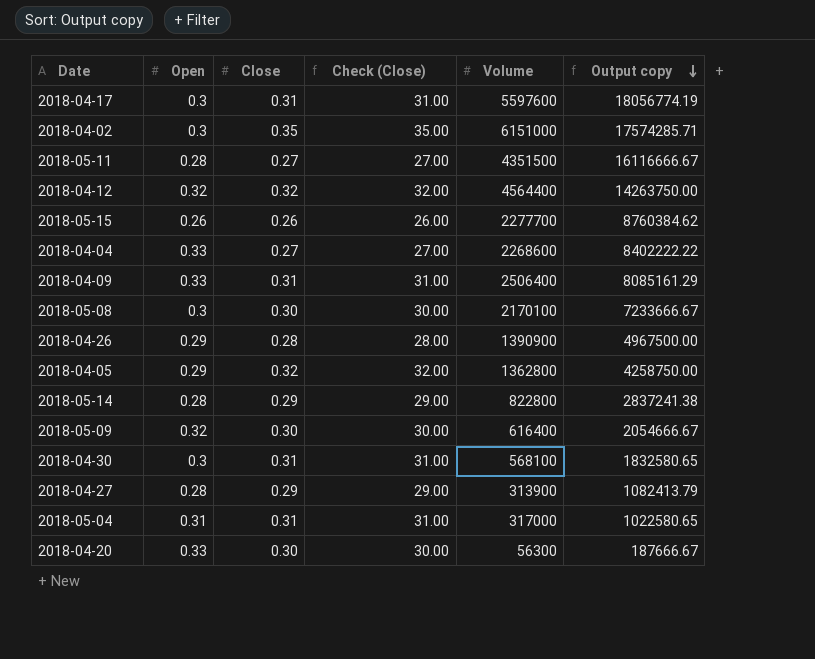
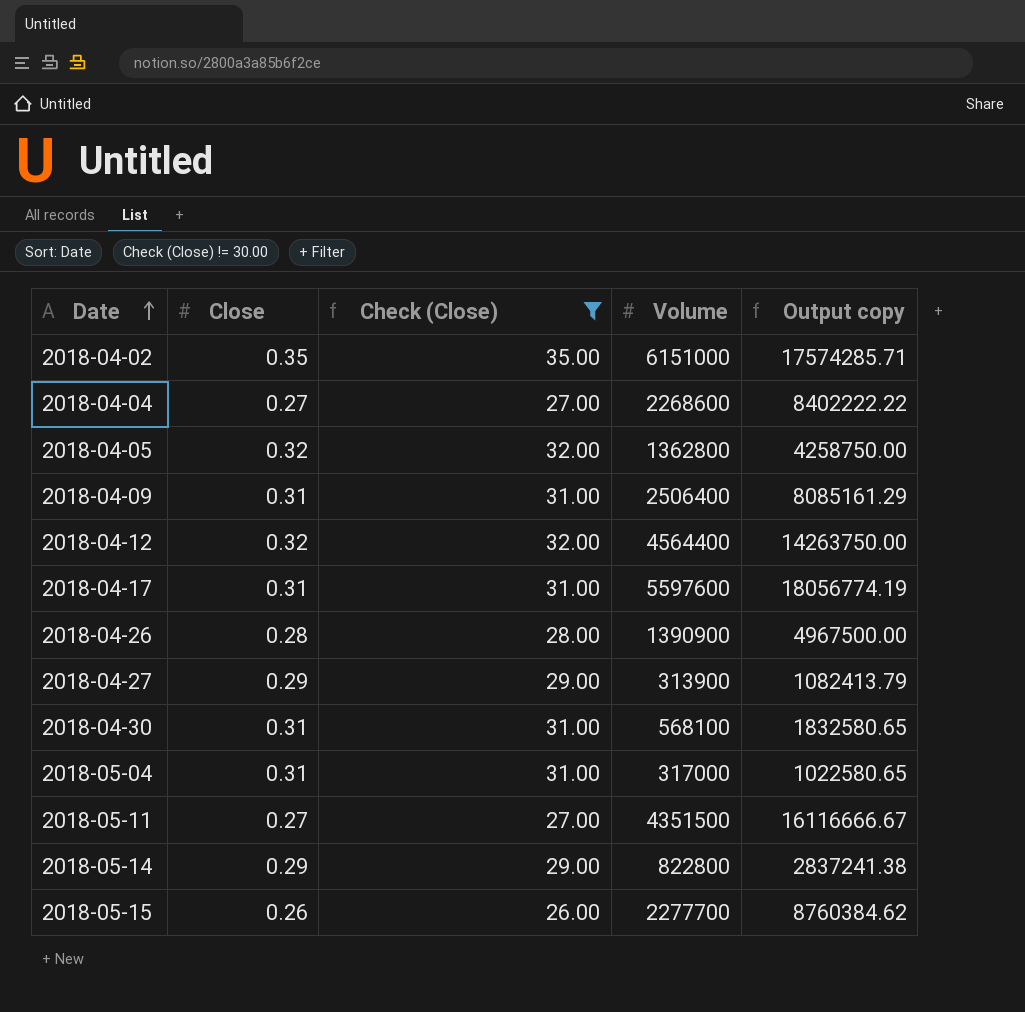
filter: none -> Check (Close) != 30.00
row order: Output copy descending -> Date ascending
column Open | position: 2 -> none

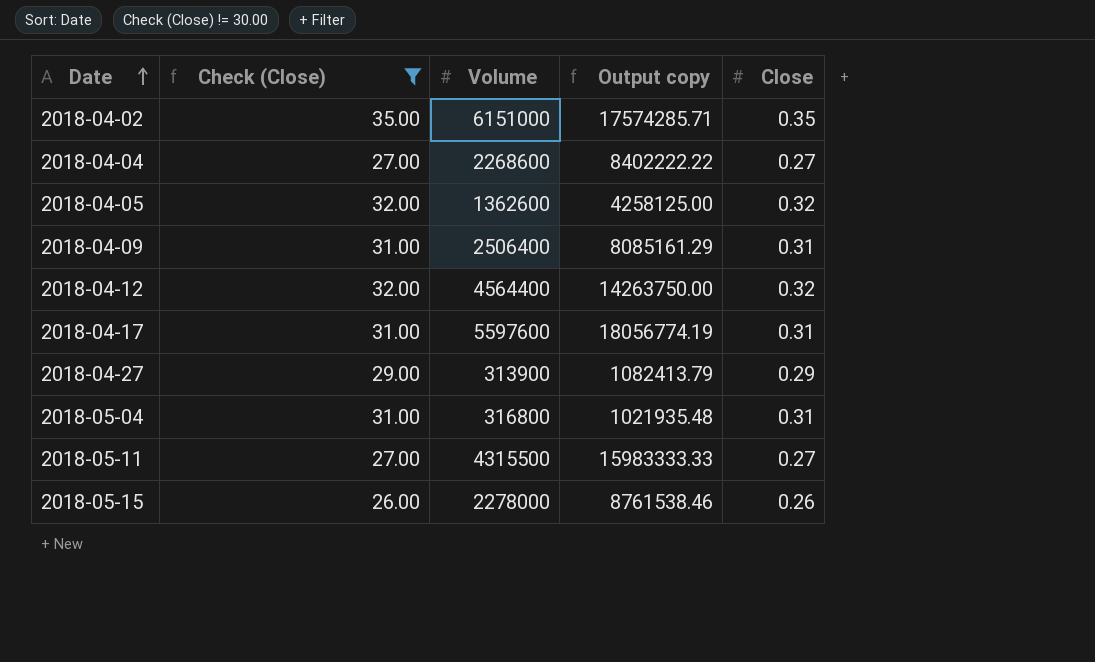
column Close | position: 2 -> 5
row 2018-04-26: 0.28 | 28.00 | 1390900 | 4967500.00 -> none
row 2018-04-30: 0.31 | 31.00 | 568100 | 1832580.65 -> none
row 2018-05-14: 0.29 | 29.00 | 822800 | 2837241.38 -> none
2018-04-05 | Volume: 1362800 -> 1362600
2018-04-05 | Output copy: 4258750.00 -> 4258125.00
2018-05-04 | Volume: 317000 -> 316800
2018-05-04 | Output copy: 1022580.65 -> 1021935.48
2018-05-11 | Volume: 4351500 -> 4315500
2018-05-11 | Output copy: 16116666.67 -> 15983333.33
2018-05-15 | Volume: 2277700 -> 2278000
2018-05-15 | Output copy: 8760384.62 -> 8761538.46

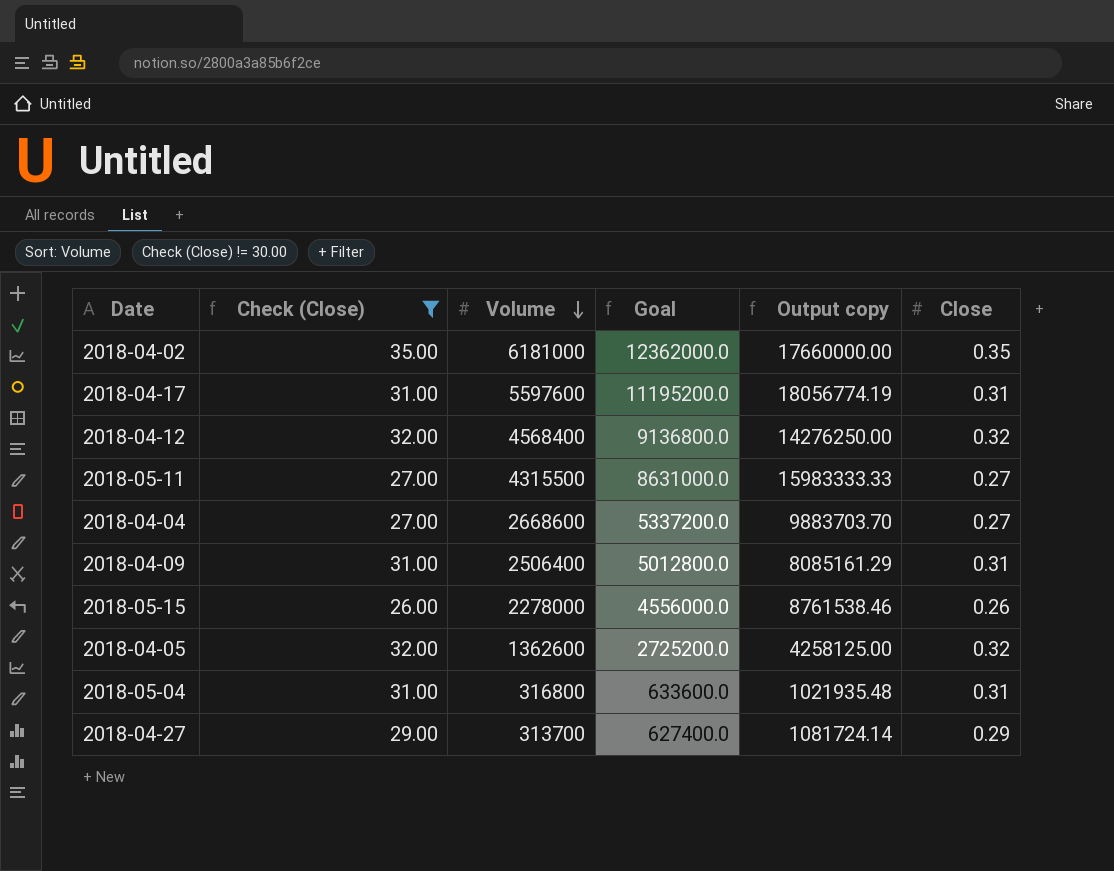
row order: Date ascending -> Volume descending
column Goal | formula: none -> [Volume] * 2
2018-04-02 | Volume: 6151000 -> 6181000
2018-04-02 | Output copy: 17574285.71 -> 17660000.00
2018-04-12 | Volume: 4564400 -> 4568400
2018-04-12 | Output copy: 14263750.00 -> 14276250.00
2018-04-04 | Volume: 2268600 -> 2668600
2018-04-04 | Output copy: 8402222.22 -> 9883703.70
2018-04-27 | Volume: 313900 -> 313700
2018-04-27 | Output copy: 1082413.79 -> 1081724.14

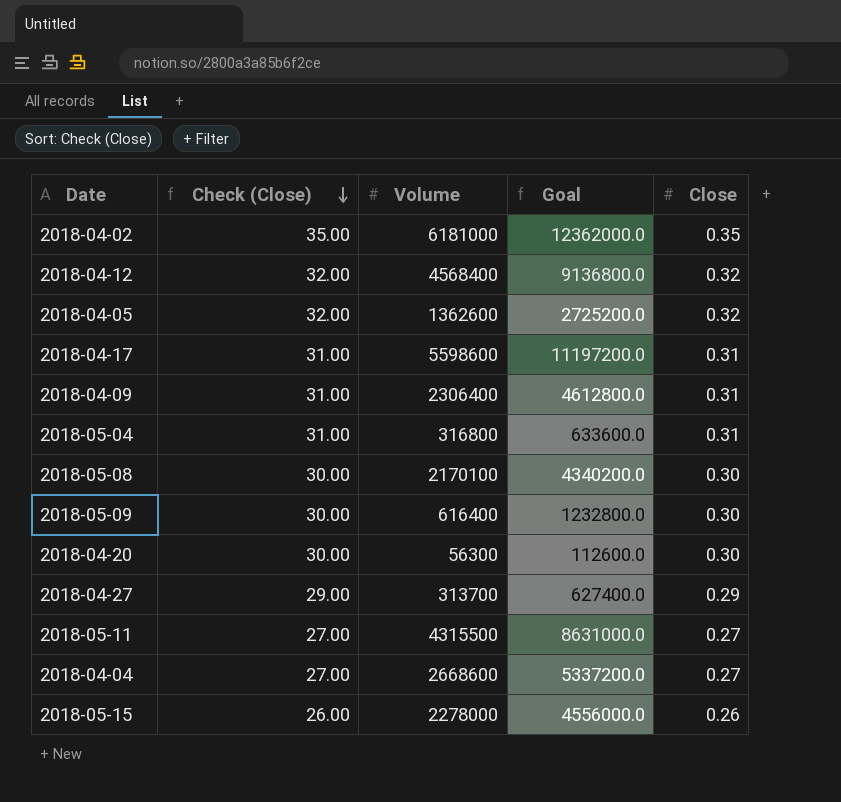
filter: Check (Close) != 30.00 -> none
row order: Volume descending -> Check (Close) descending
column Output copy | formula: [Volume] / [Close] -> none
2018-04-17 | Volume: 5597600 -> 5598600
2018-04-17 | Goal: 11195200.0 -> 11197200.0
2018-04-09 | Volume: 2506400 -> 2306400
2018-04-09 | Goal: 5012800.0 -> 4612800.0

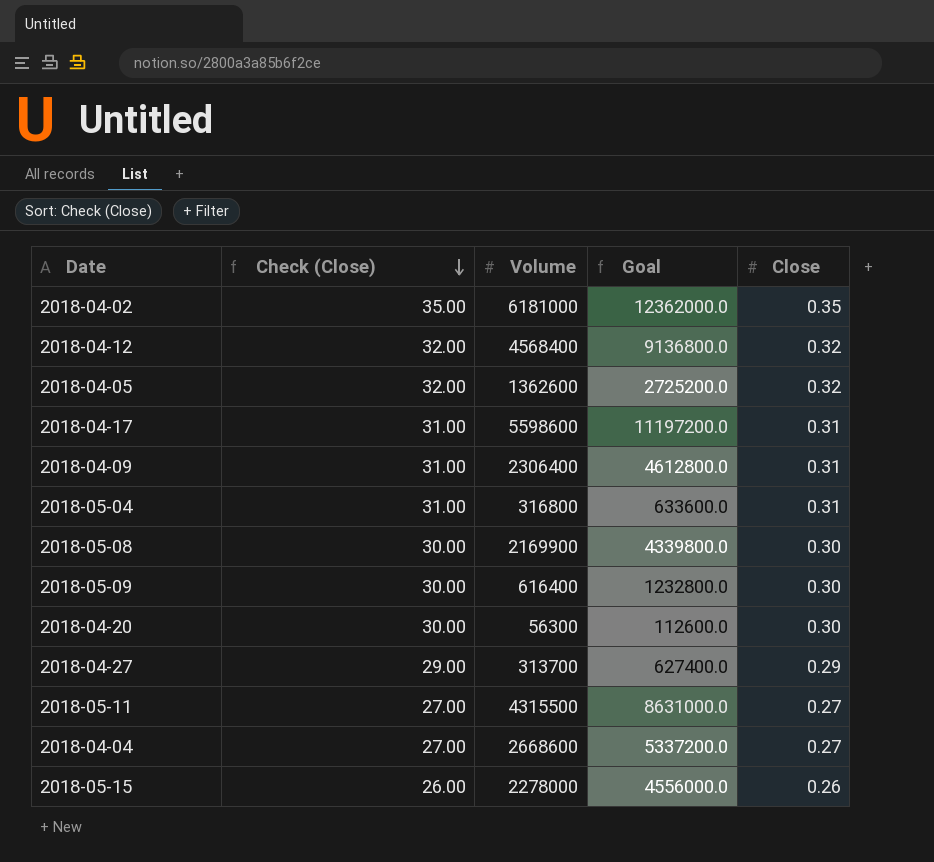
2018-05-08 | Volume: 2170100 -> 2169900
2018-05-08 | Goal: 4340200.0 -> 4339800.0

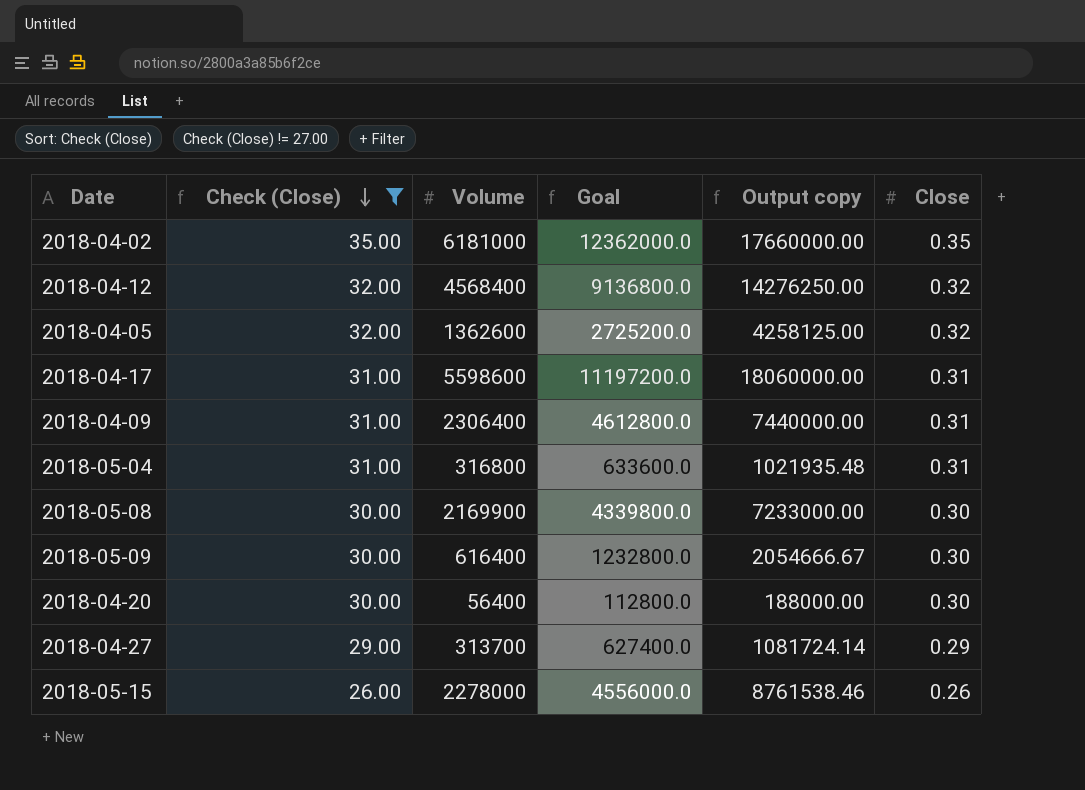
filter: none -> Check (Close) != 27.00
column Output copy | formula: none -> [Volume] / [Close]
2018-04-20 | Volume: 56300 -> 56400
2018-04-20 | Goal: 112600.0 -> 112800.0

